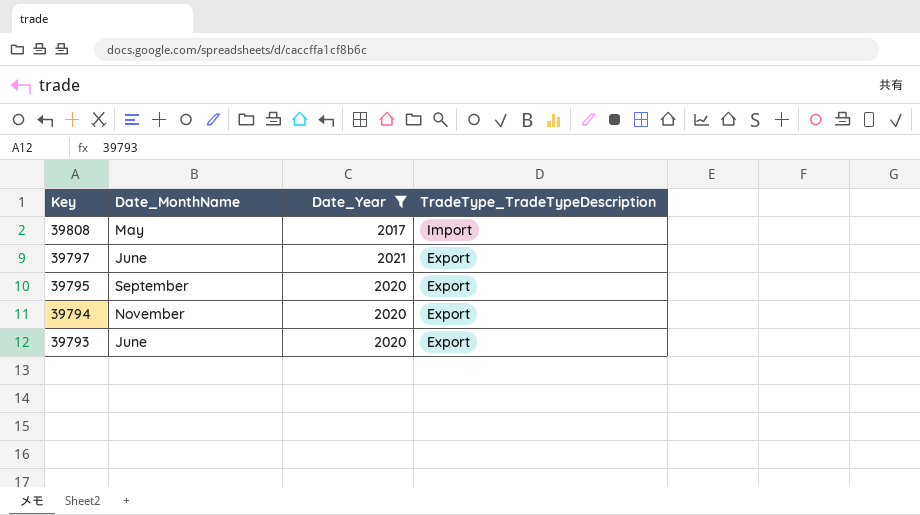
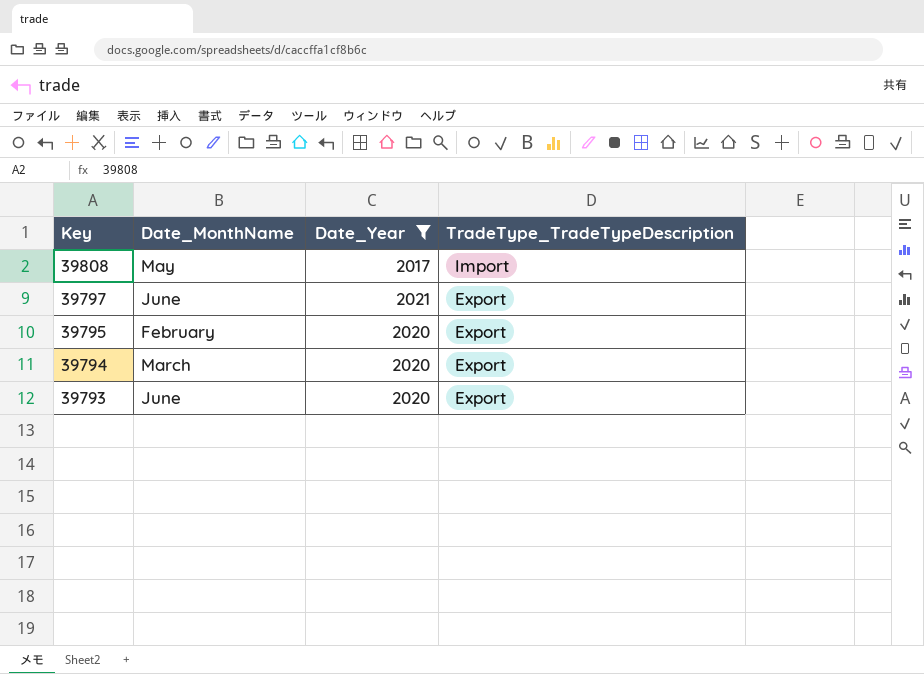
39795 | Date_MonthName: September -> February
39794 | Date_MonthName: November -> March

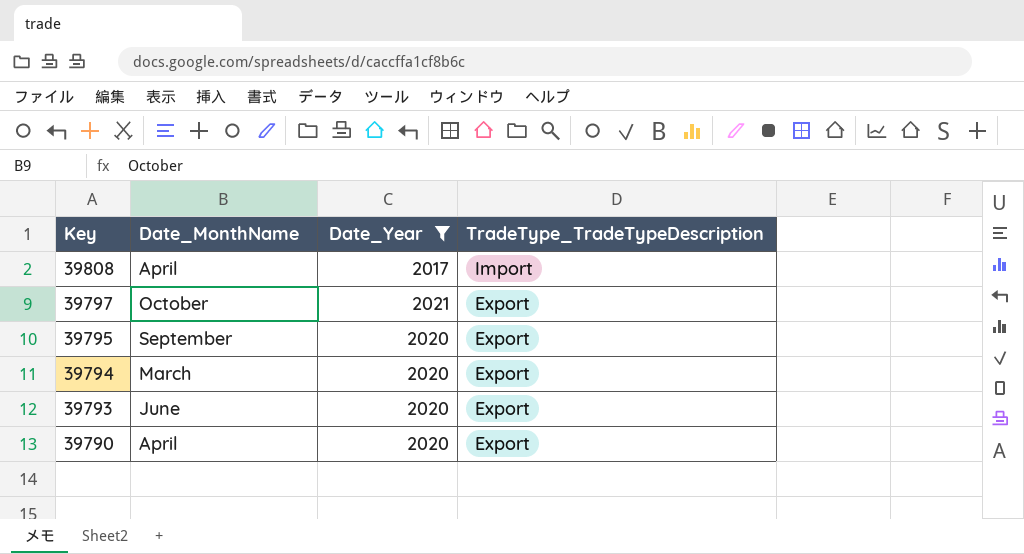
39808 | Date_MonthName: May -> April
39797 | Date_MonthName: June -> October
39795 | Date_MonthName: February -> September
row 39790: none -> April | 2020 | Export

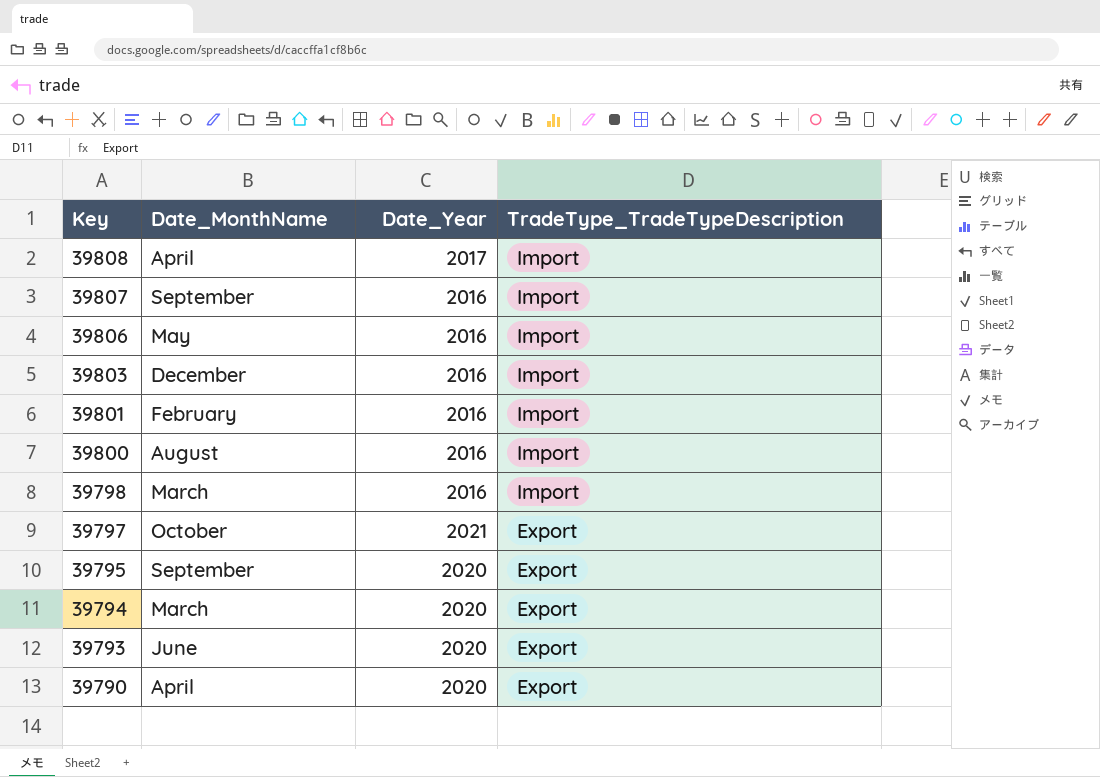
filter: Date_Year != 2016 -> none

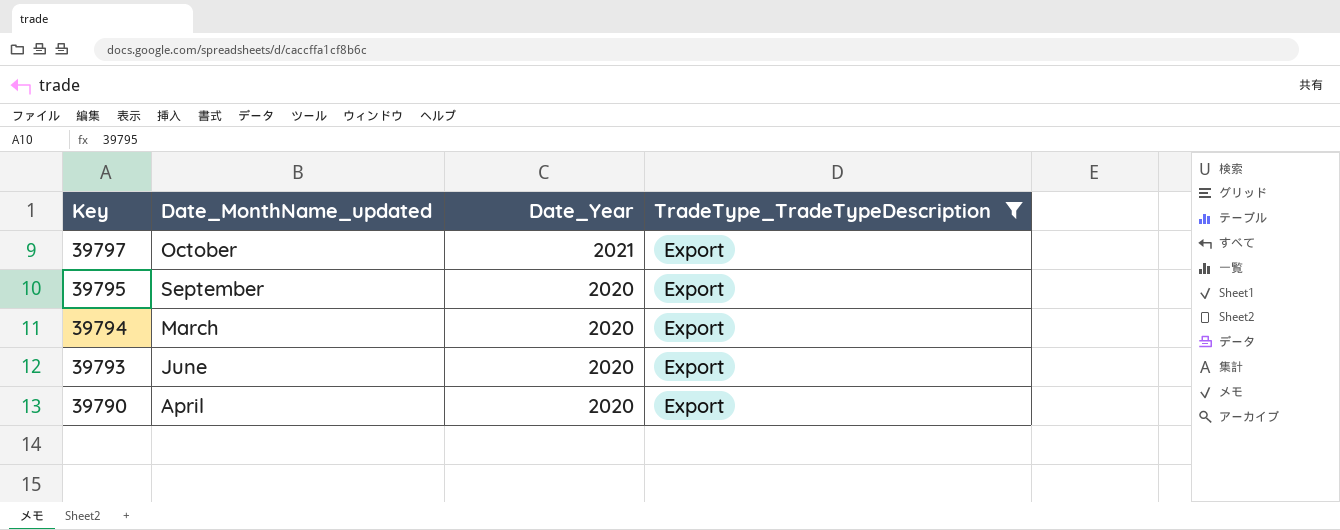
filter: none -> TradeType_TradeTypeDescription = Export
column name: Date_MonthName -> Date_MonthName_updated

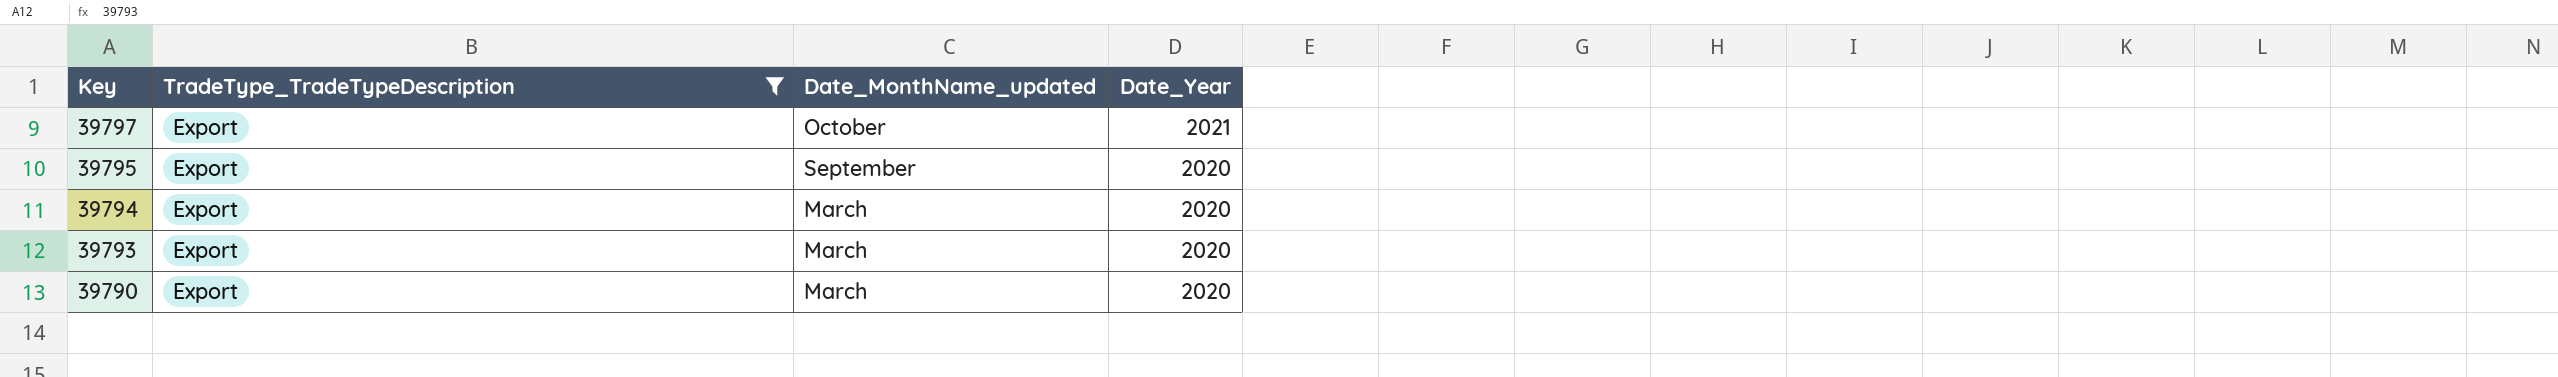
column TradeType_TradeTypeDescription | position: 4 -> 2
39793 | Date_MonthName_updated: June -> March
39790 | Date_MonthName_updated: April -> March

